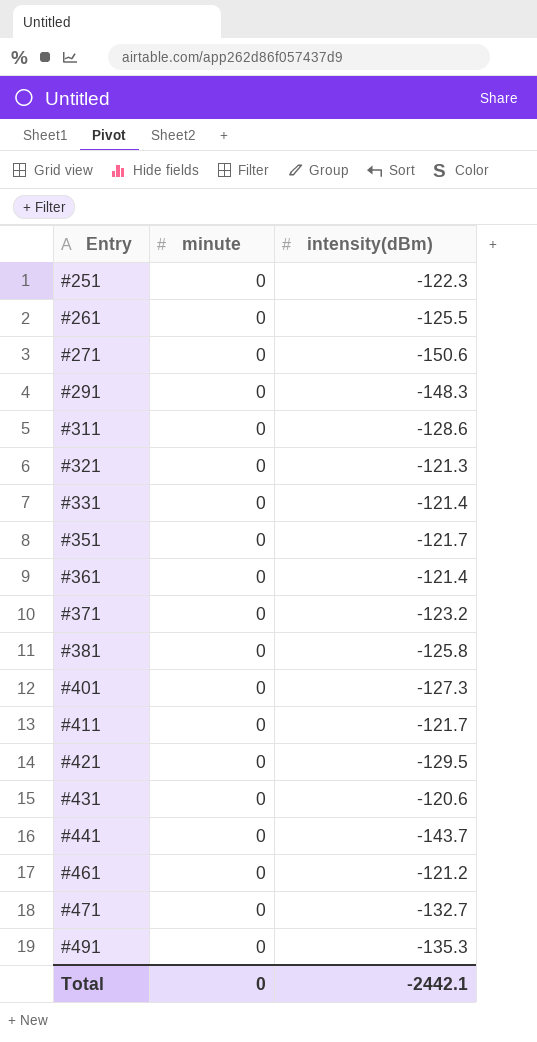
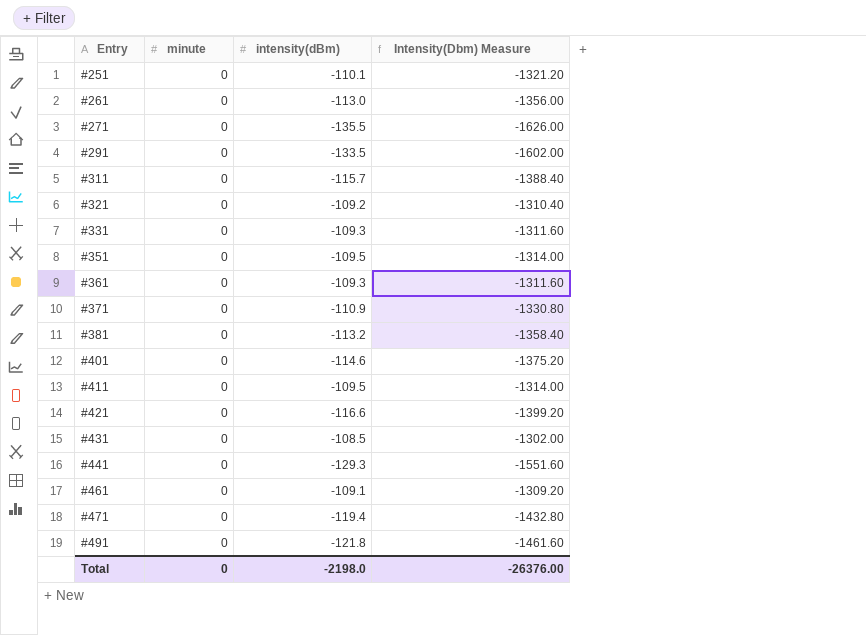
column Intensity(Dbm) Measure | formula: none -> [intensity(dBm)] * 12
#251 | intensity(dBm): -122.3 -> -110.1
#261 | intensity(dBm): -125.5 -> -113.0
#271 | intensity(dBm): -150.6 -> -135.5
#291 | intensity(dBm): -148.3 -> -133.5
#311 | intensity(dBm): -128.6 -> -115.7
#321 | intensity(dBm): -121.3 -> -109.2
#331 | intensity(dBm): -121.4 -> -109.3
#351 | intensity(dBm): -121.7 -> -109.5
#361 | intensity(dBm): -121.4 -> -109.3
#371 | intensity(dBm): -123.2 -> -110.9
#381 | intensity(dBm): -125.8 -> -113.2
#401 | intensity(dBm): -127.3 -> -114.6
#411 | intensity(dBm): -121.7 -> -109.5
#421 | intensity(dBm): -129.5 -> -116.6
#431 | intensity(dBm): -120.6 -> -108.5
#441 | intensity(dBm): -143.7 -> -129.3
#461 | intensity(dBm): -121.2 -> -109.1
#471 | intensity(dBm): -132.7 -> -119.4
#491 | intensity(dBm): -135.3 -> -121.8
Total | intensity(dBm): -2442.1 -> -2198.0

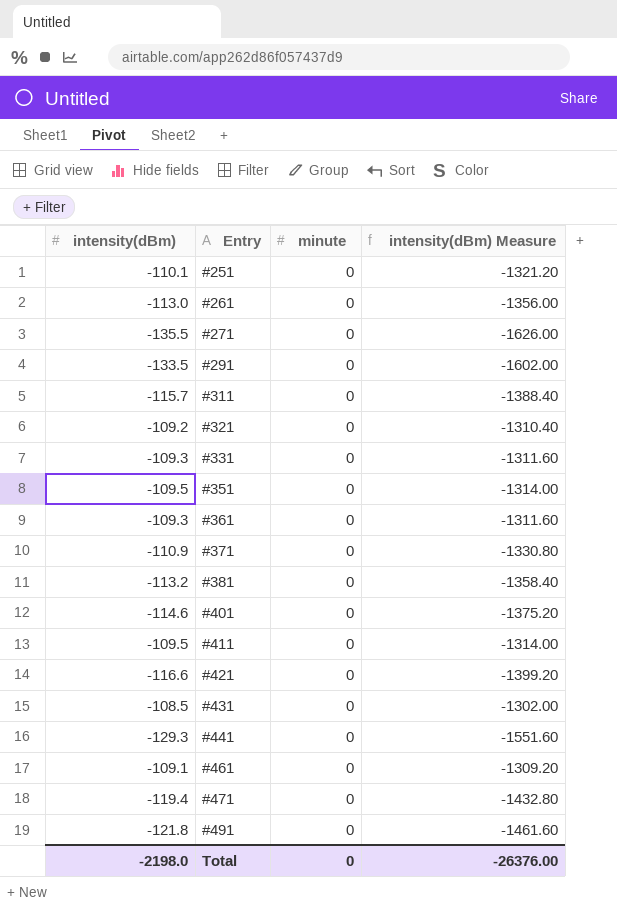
column intensity(dBm) | position: 3 -> 1
column name: Intensity(Dbm) Measure -> intensity(dBm) Measure

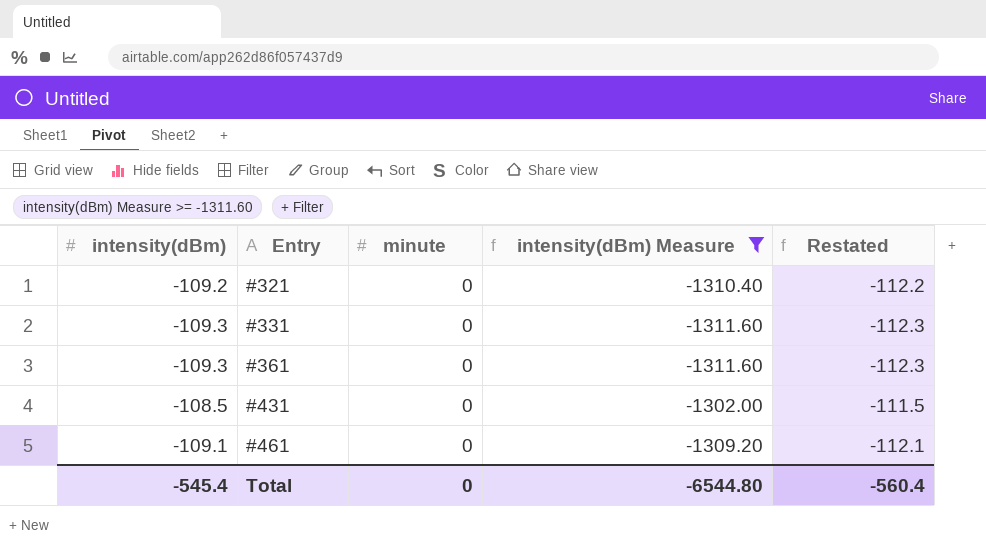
filter: none -> intensity(dBm) Measure >= -1311.60
column Restated | formula: none -> [intensity(dBm)] - 3
Total | intensity(dBm): -2198.0 -> -545.4
Total | intensity(dBm) Measure: -26376.00 -> -6544.80

